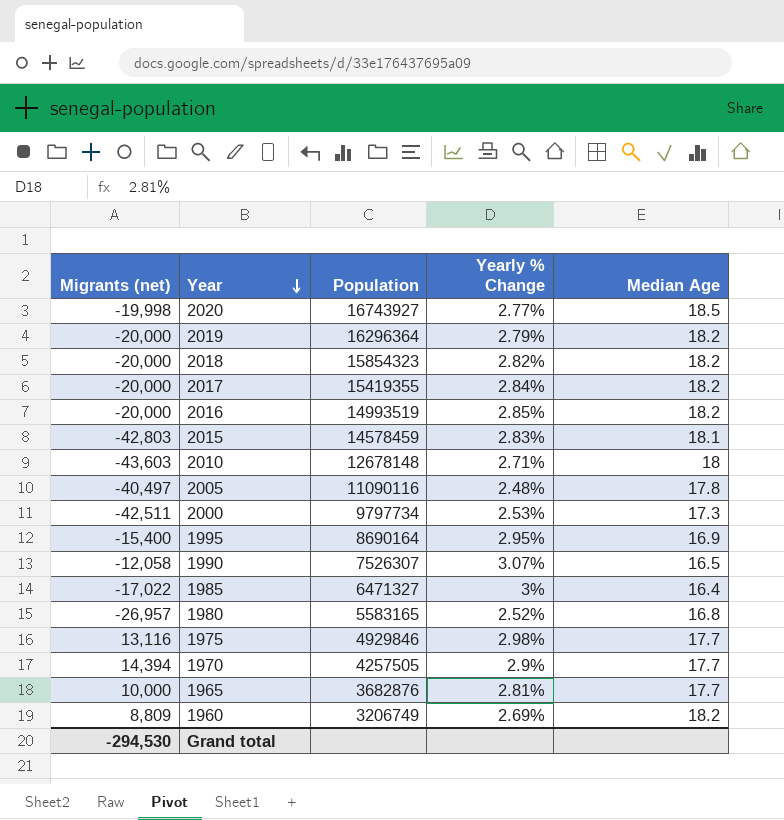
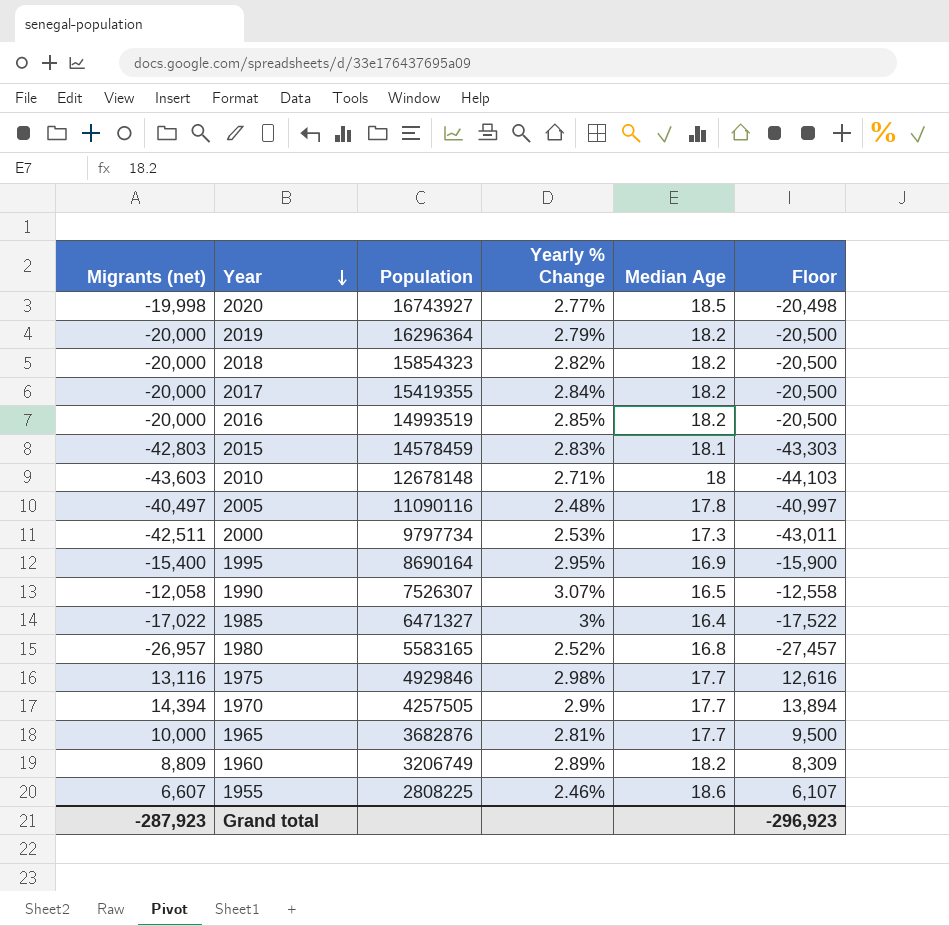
column Floor | formula: none -> [Migrants (net)] - 500
1960 | Yearly % Change: 2.69% -> 2.89%
row 1955: none -> 6,607 | 2808225 | 2.46% | 18.6 | 6,107
Grand total | Migrants (net): -294,530 -> -287,923

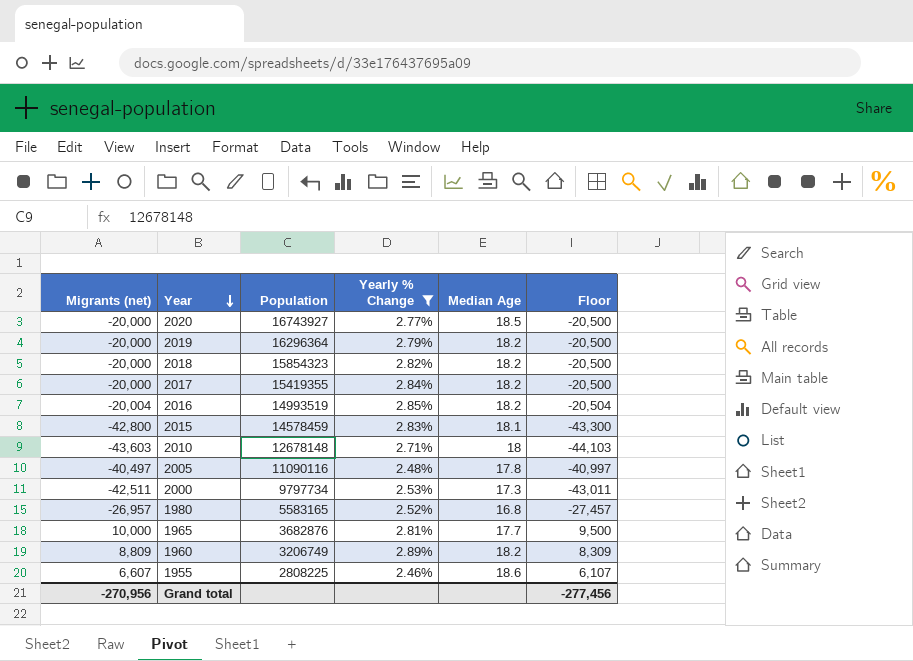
filter: none -> Yearly % Change <= 2.89%
2020 | Migrants (net): -19,998 -> -20,000
2020 | Floor: -20,498 -> -20,500
2016 | Migrants (net): -20,000 -> -20,004
2016 | Floor: -20,500 -> -20,504
2015 | Migrants (net): -42,803 -> -42,800
2015 | Floor: -43,303 -> -43,300
Grand total | Migrants (net): -287,923 -> -270,956
Grand total | Floor: -296,923 -> -277,456

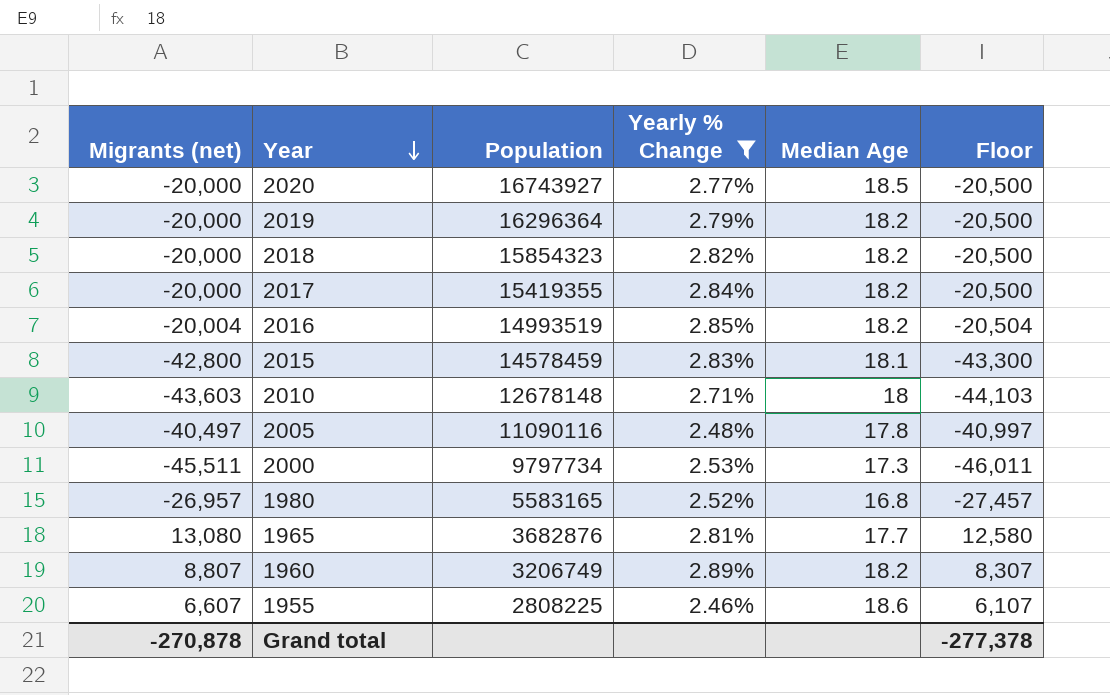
2000 | Migrants (net): -42,511 -> -45,511
2000 | Floor: -43,011 -> -46,011
1965 | Migrants (net): 10,000 -> 13,080
1965 | Floor: 9,500 -> 12,580
1960 | Migrants (net): 8,809 -> 8,807
1960 | Floor: 8,309 -> 8,307
Grand total | Migrants (net): -270,956 -> -270,878
Grand total | Floor: -277,456 -> -277,378

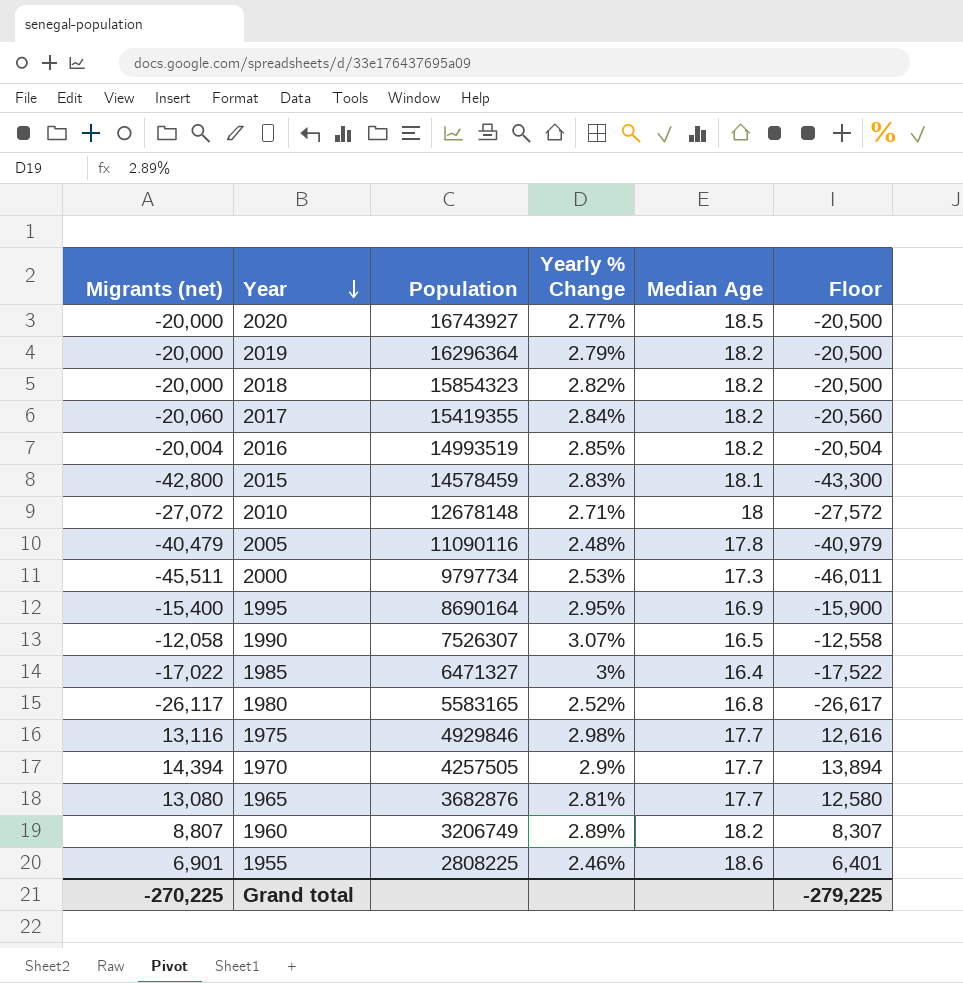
filter: Yearly % Change <= 2.89% -> none
2017 | Migrants (net): -20,000 -> -20,060
2017 | Floor: -20,500 -> -20,560
2010 | Migrants (net): -43,603 -> -27,072
2010 | Floor: -44,103 -> -27,572
2005 | Migrants (net): -40,497 -> -40,479
2005 | Floor: -40,997 -> -40,979
1980 | Migrants (net): -26,957 -> -26,117
1980 | Floor: -27,457 -> -26,617
1955 | Migrants (net): 6,607 -> 6,901
1955 | Floor: 6,107 -> 6,401
Grand total | Migrants (net): -270,878 -> -270,225
Grand total | Floor: -277,378 -> -279,225

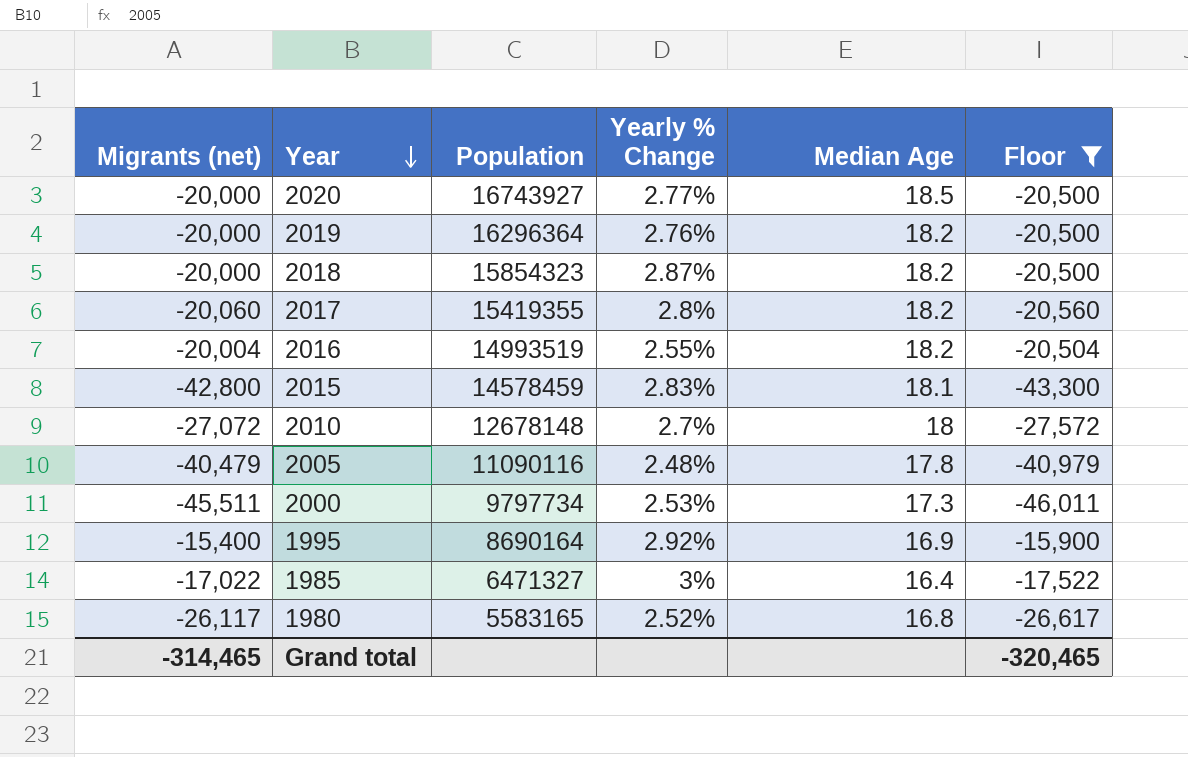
filter: none -> Floor <= -15,900
2019 | Yearly % Change: 2.79% -> 2.76%
2018 | Yearly % Change: 2.82% -> 2.87%
2017 | Yearly % Change: 2.84% -> 2.8%
2016 | Yearly % Change: 2.85% -> 2.55%
2010 | Yearly % Change: 2.71% -> 2.7%
1995 | Yearly % Change: 2.95% -> 2.92%
Grand total | Migrants (net): -270,225 -> -314,465
Grand total | Floor: -279,225 -> -320,465

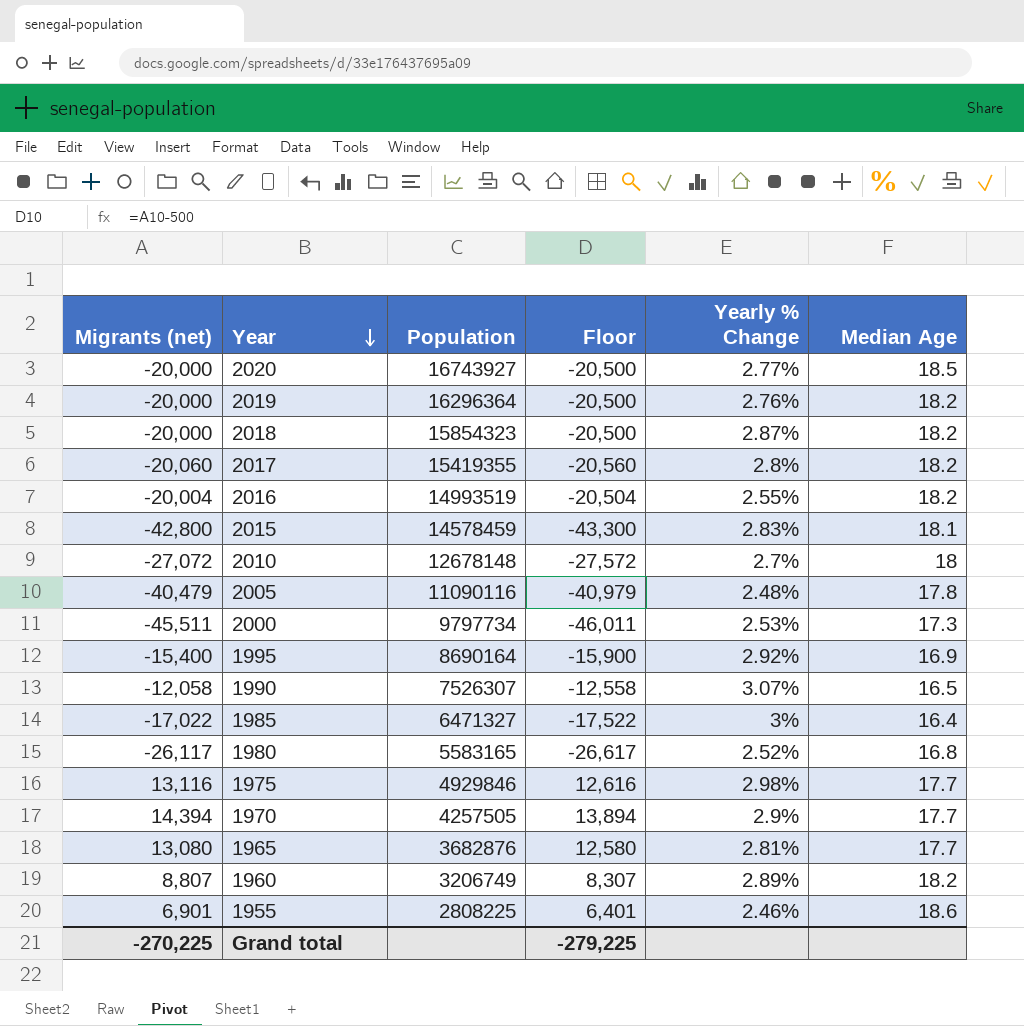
filter: Floor <= -15,900 -> none
column Floor | position: 6 -> 4
Grand total | Migrants (net): -314,465 -> -270,225
Grand total | Floor: -320,465 -> -279,225

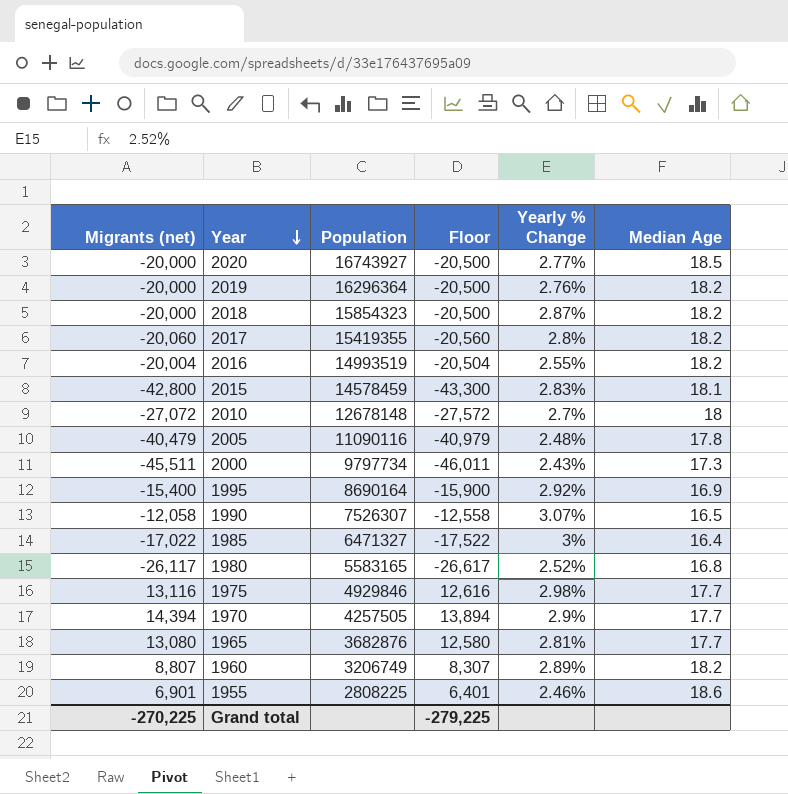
2000 | Yearly % Change: 2.53% -> 2.43%

